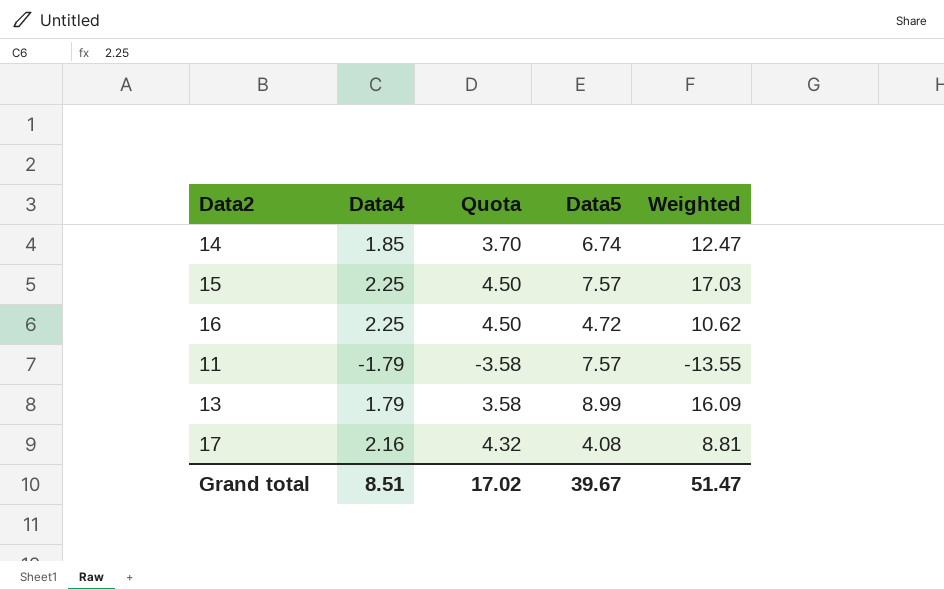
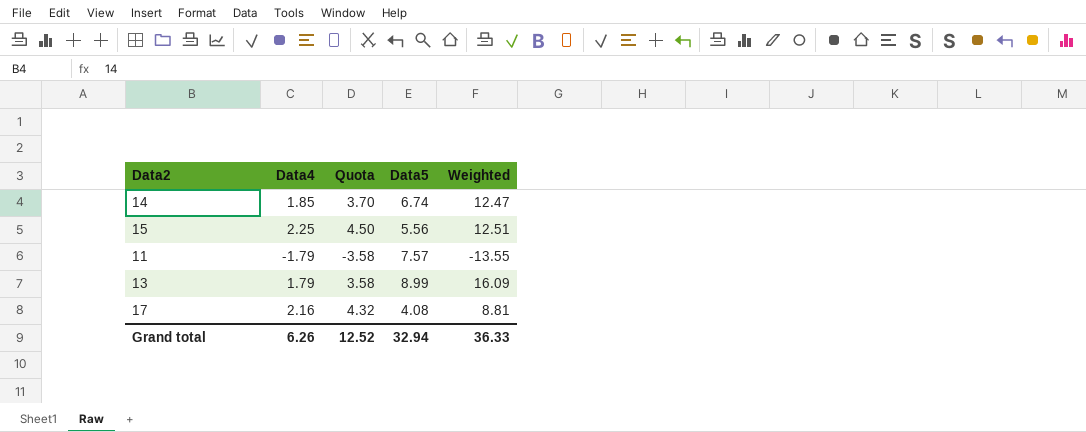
row 16: 2.25 | 4.50 | 4.72 | 10.62 -> none
15 | Data5: 7.57 -> 5.56
15 | Weighted: 17.03 -> 12.51
Grand total | Data4: 8.51 -> 6.26
Grand total | Quota: 17.02 -> 12.52
Grand total | Data5: 39.67 -> 32.94
Grand total | Weighted: 51.47 -> 36.33

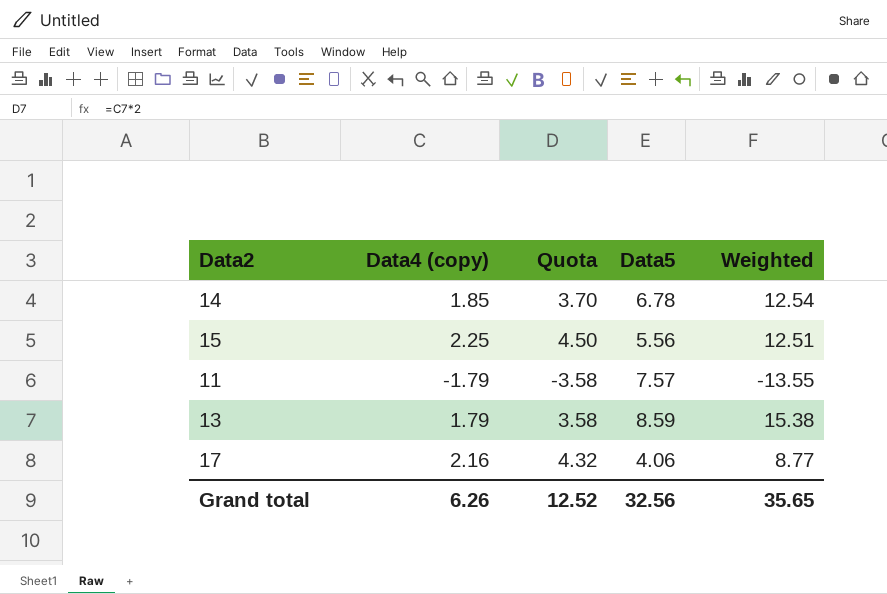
column name: Data4 -> Data4 (copy)
14 | Data5: 6.74 -> 6.78
14 | Weighted: 12.47 -> 12.54
13 | Data5: 8.99 -> 8.59
13 | Weighted: 16.09 -> 15.38
17 | Data5: 4.08 -> 4.06
17 | Weighted: 8.81 -> 8.77
Grand total | Data5: 32.94 -> 32.56
Grand total | Weighted: 36.33 -> 35.65

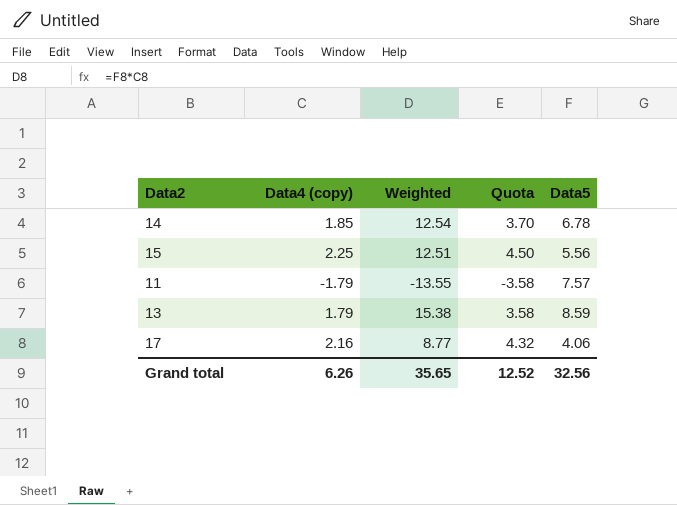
column Weighted | position: 5 -> 3

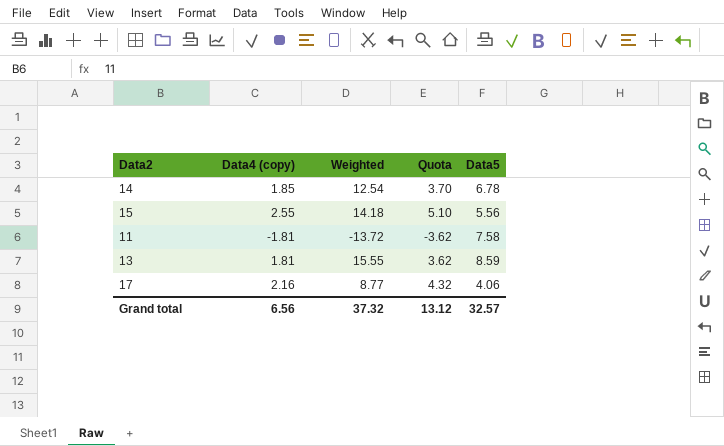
15 | Data4 (copy): 2.25 -> 2.55
15 | Weighted: 12.51 -> 14.18
15 | Quota: 4.50 -> 5.10
11 | Data4 (copy): -1.79 -> -1.81
11 | Weighted: -13.55 -> -13.72
11 | Quota: -3.58 -> -3.62
11 | Data5: 7.57 -> 7.58
13 | Data4 (copy): 1.79 -> 1.81
13 | Weighted: 15.38 -> 15.55
13 | Quota: 3.58 -> 3.62
Grand total | Data4 (copy): 6.26 -> 6.56
Grand total | Weighted: 35.65 -> 37.32
Grand total | Quota: 12.52 -> 13.12
Grand total | Data5: 32.56 -> 32.57

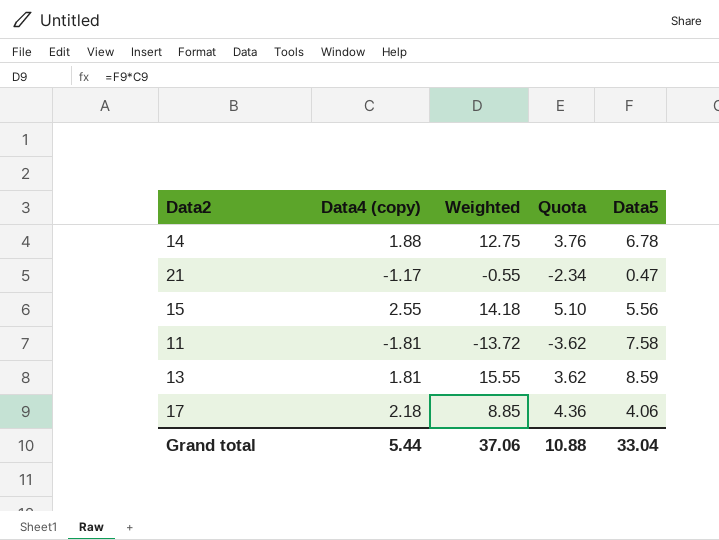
14 | Data4 (copy): 1.85 -> 1.88
14 | Weighted: 12.54 -> 12.75
14 | Quota: 3.70 -> 3.76
row 21: none -> -1.17 | -0.55 | -2.34 | 0.47
17 | Data4 (copy): 2.16 -> 2.18
17 | Weighted: 8.77 -> 8.85
17 | Quota: 4.32 -> 4.36
Grand total | Data4 (copy): 6.56 -> 5.44
Grand total | Weighted: 37.32 -> 37.06
Grand total | Quota: 13.12 -> 10.88
Grand total | Data5: 32.57 -> 33.04

